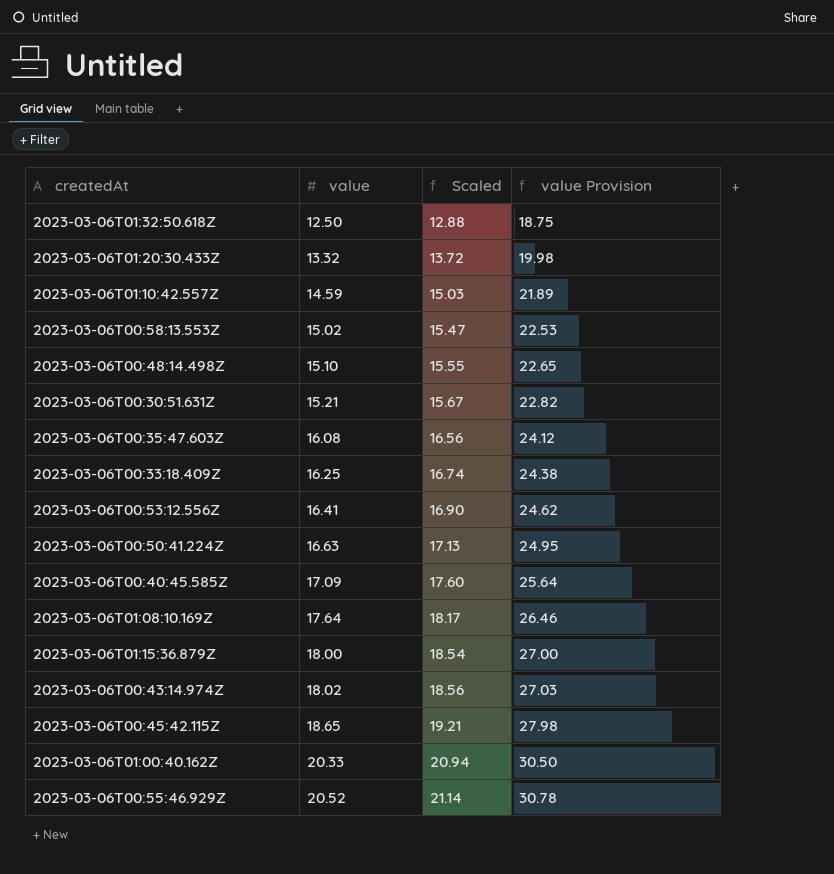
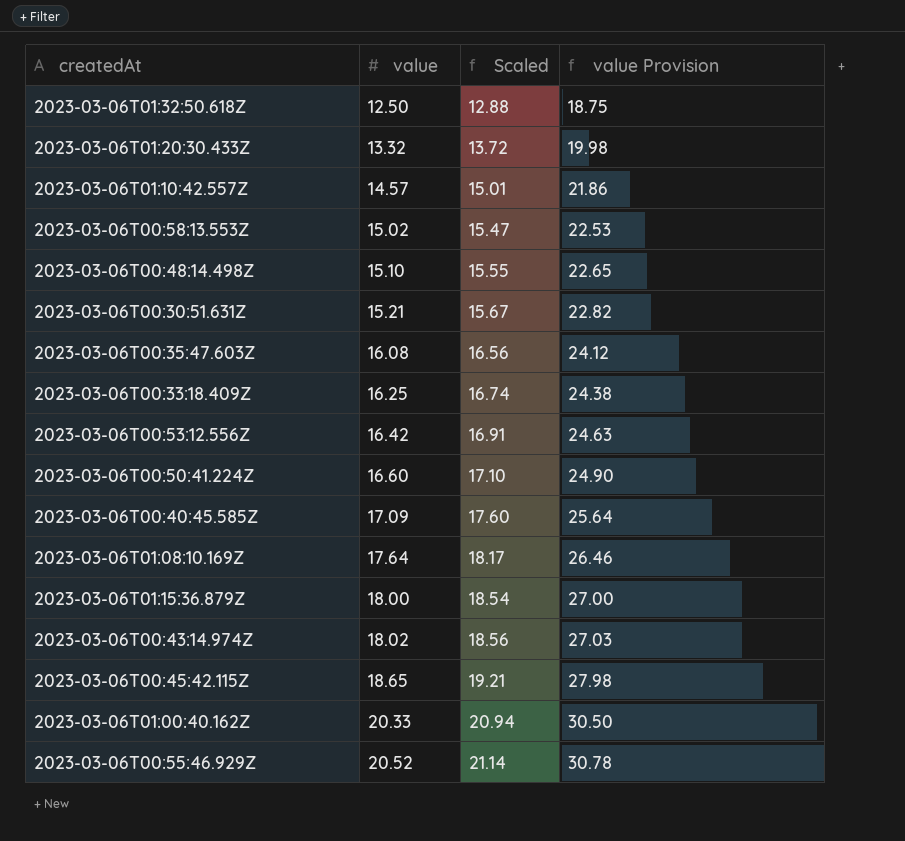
2023-03-06T01:10:42.557Z | value: 14.59 -> 14.57
2023-03-06T01:10:42.557Z | Scaled: 15.03 -> 15.01
2023-03-06T01:10:42.557Z | value Provision: 21.89 -> 21.86
2023-03-06T00:53:12.556Z | value: 16.41 -> 16.42
2023-03-06T00:53:12.556Z | Scaled: 16.90 -> 16.91
2023-03-06T00:53:12.556Z | value Provision: 24.62 -> 24.63
2023-03-06T00:50:41.224Z | value: 16.63 -> 16.60
2023-03-06T00:50:41.224Z | Scaled: 17.13 -> 17.10
2023-03-06T00:50:41.224Z | value Provision: 24.95 -> 24.90

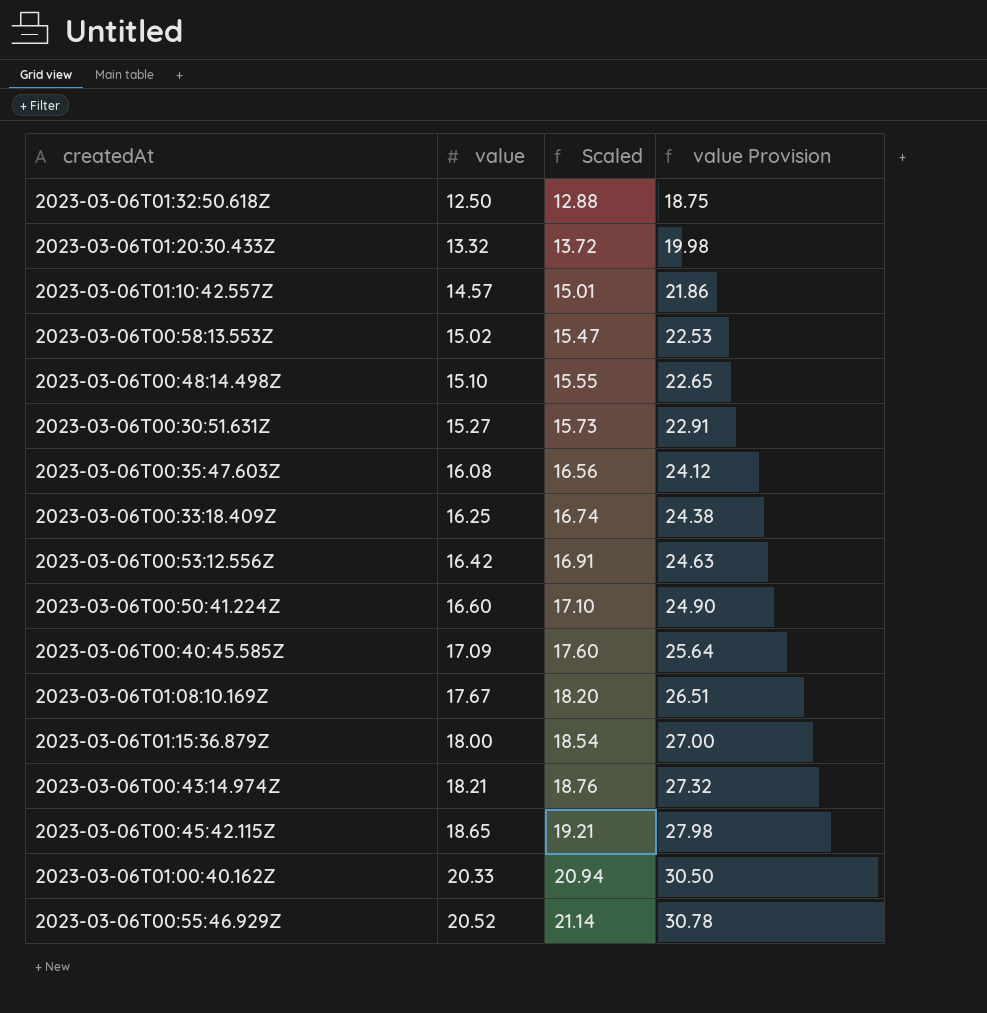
2023-03-06T00:30:51.631Z | value: 15.21 -> 15.27
2023-03-06T00:30:51.631Z | Scaled: 15.67 -> 15.73
2023-03-06T00:30:51.631Z | value Provision: 22.82 -> 22.91
2023-03-06T01:08:10.169Z | value: 17.64 -> 17.67
2023-03-06T01:08:10.169Z | Scaled: 18.17 -> 18.20
2023-03-06T01:08:10.169Z | value Provision: 26.46 -> 26.51
2023-03-06T00:43:14.974Z | value: 18.02 -> 18.21
2023-03-06T00:43:14.974Z | Scaled: 18.56 -> 18.76
2023-03-06T00:43:14.974Z | value Provision: 27.03 -> 27.32

